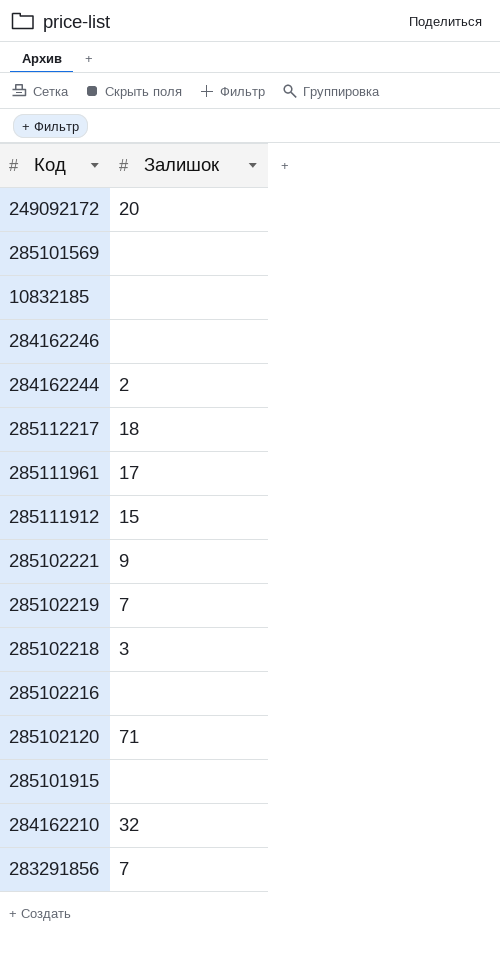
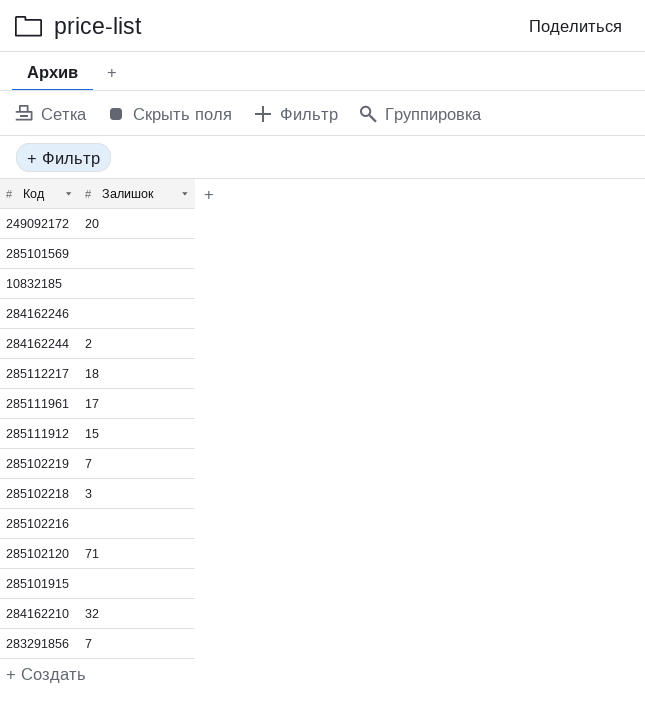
row 285102221: 9 -> none

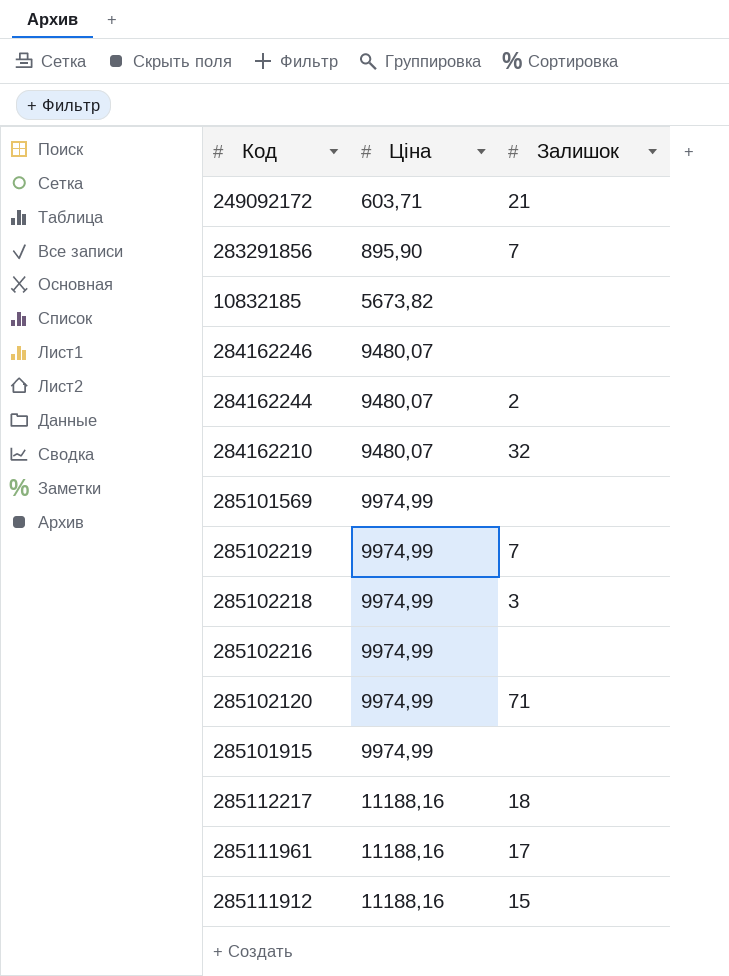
row order: none -> Ціна ascending
column Ціна | position: none -> 2
249092172 | Залишок: 20 -> 21

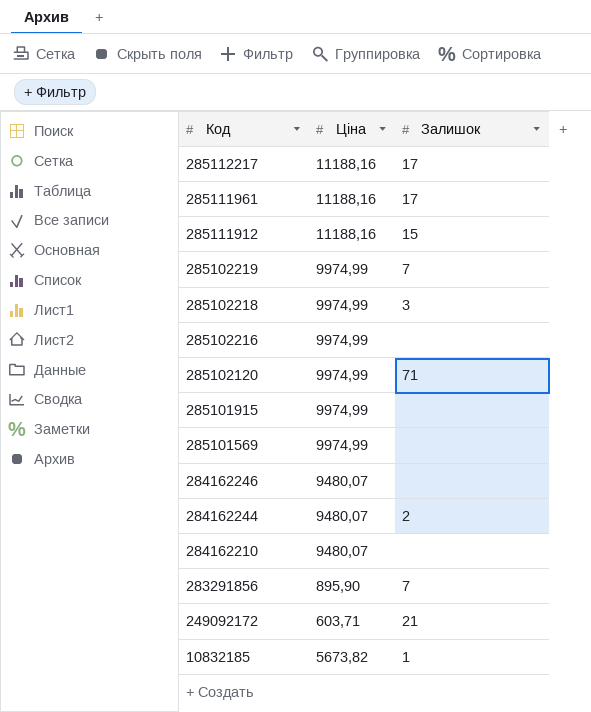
row order: Ціна ascending -> Код descending
285112217 | Залишок: 18 -> 17
284162210 | Залишок: 32 -> none
10832185 | Залишок: none -> 1

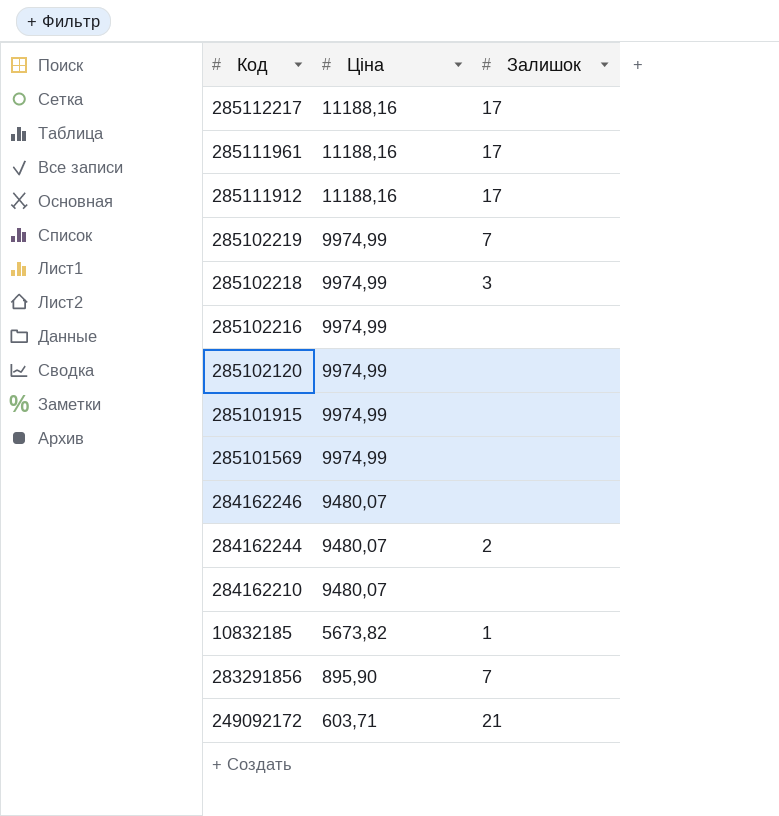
row order: Код descending -> Ціна descending
285111912 | Залишок: 15 -> 17
285102120 | Залишок: 71 -> none

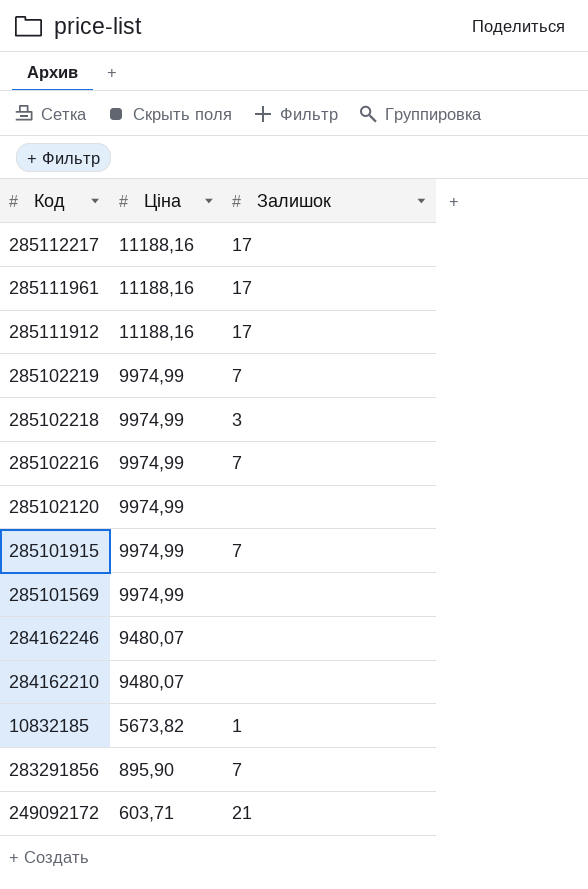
row 284162244: 9480,07 | 2 -> none
285102216 | Залишок: none -> 7
285101915 | Залишок: none -> 7

